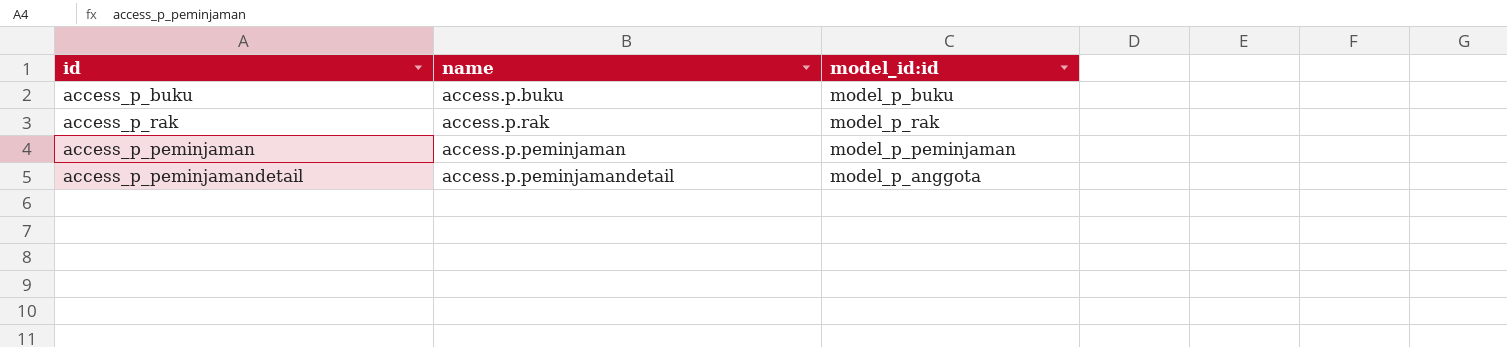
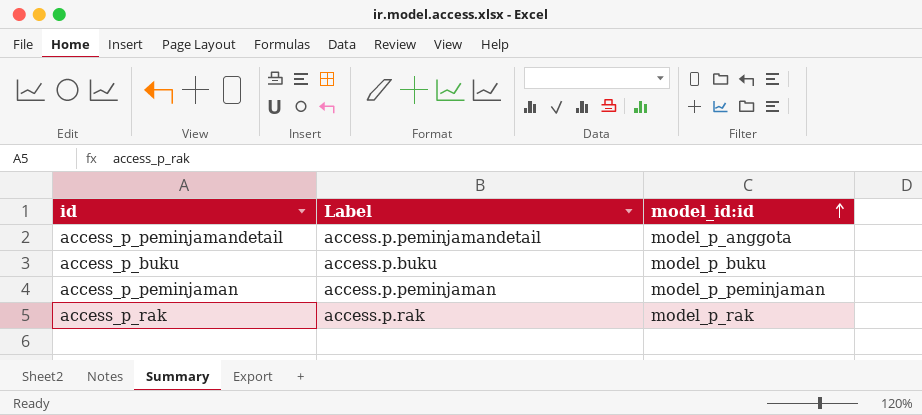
row order: none -> model_id:id ascending
column name: name -> Label

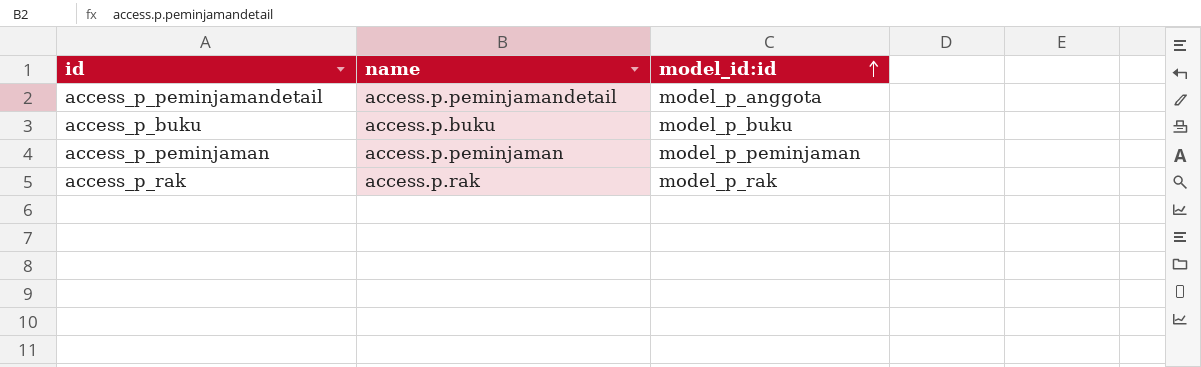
column name: Label -> name

